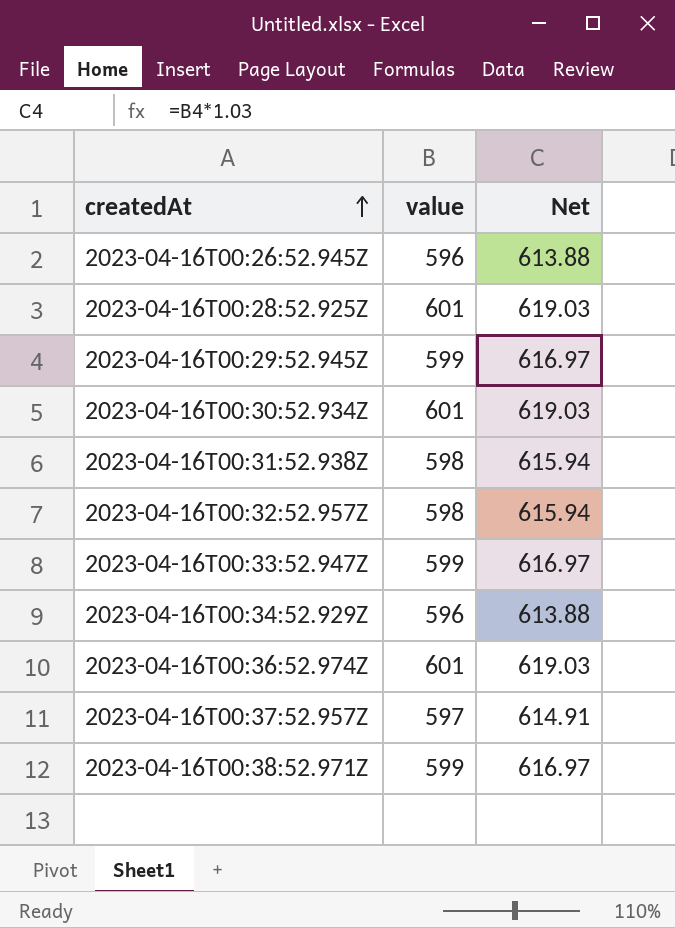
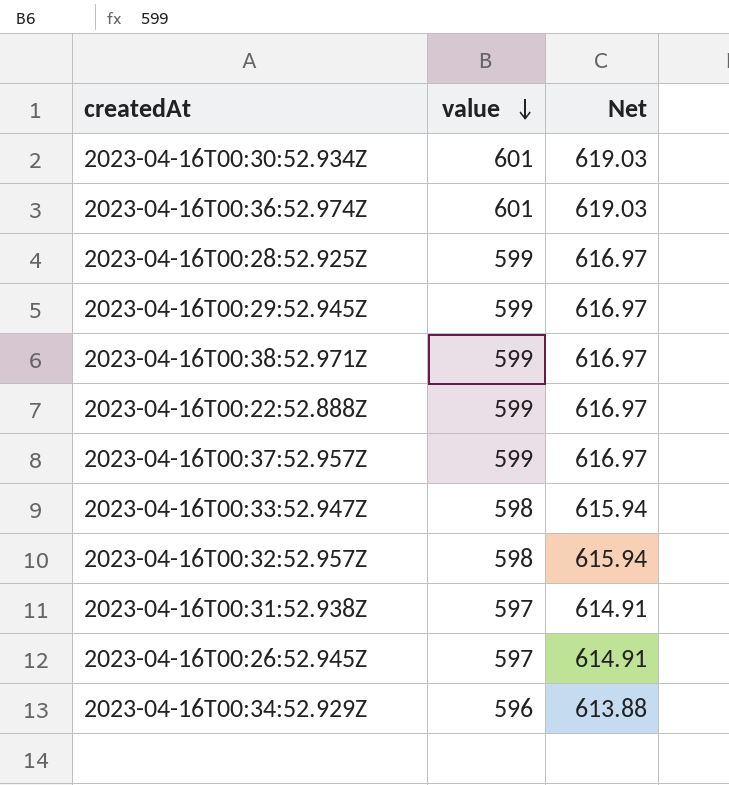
row order: createdAt ascending -> value descending
2023-04-16T00:28:52.925Z | value: 601 -> 599
2023-04-16T00:28:52.925Z | Net: 619.03 -> 616.97
row 2023-04-16T00:22:52.888Z: none -> 599 | 616.97
2023-04-16T00:37:52.957Z | value: 597 -> 599
2023-04-16T00:37:52.957Z | Net: 614.91 -> 616.97
2023-04-16T00:33:52.947Z | value: 599 -> 598
2023-04-16T00:33:52.947Z | Net: 616.97 -> 615.94
2023-04-16T00:31:52.938Z | value: 598 -> 597
2023-04-16T00:31:52.938Z | Net: 615.94 -> 614.91
2023-04-16T00:26:52.945Z | value: 596 -> 597
2023-04-16T00:26:52.945Z | Net: 613.88 -> 614.91

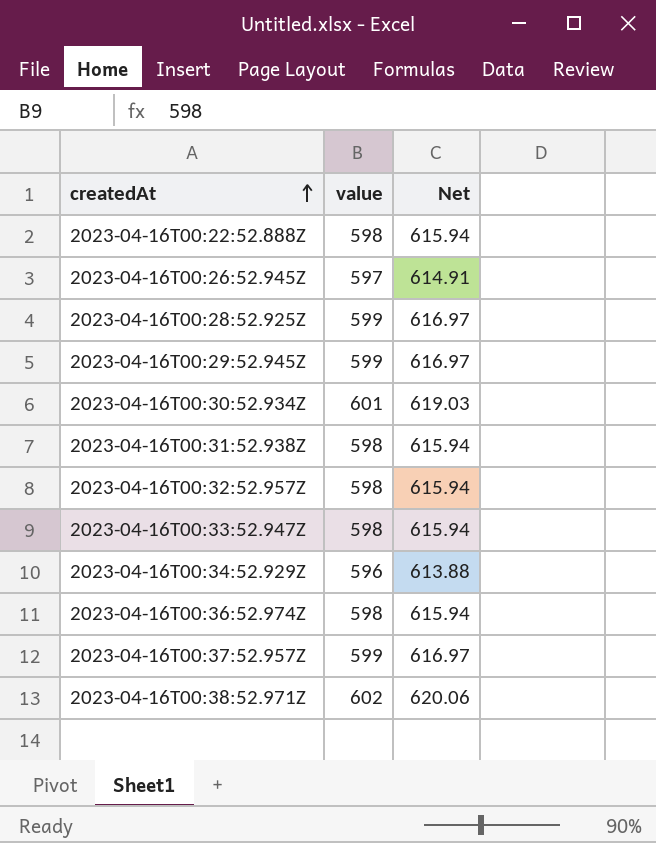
row order: value descending -> createdAt ascending
2023-04-16T00:22:52.888Z | value: 599 -> 598
2023-04-16T00:22:52.888Z | Net: 616.97 -> 615.94
2023-04-16T00:31:52.938Z | value: 597 -> 598
2023-04-16T00:31:52.938Z | Net: 614.91 -> 615.94
2023-04-16T00:36:52.974Z | value: 601 -> 598
2023-04-16T00:36:52.974Z | Net: 619.03 -> 615.94
2023-04-16T00:38:52.971Z | value: 599 -> 602
2023-04-16T00:38:52.971Z | Net: 616.97 -> 620.06

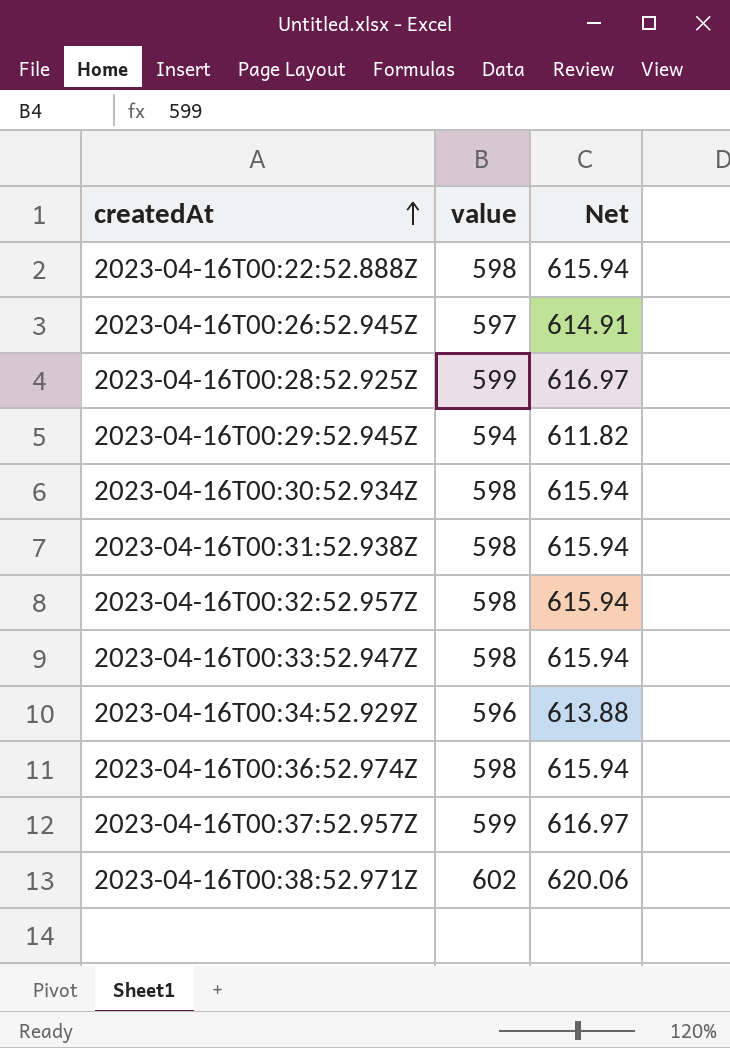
2023-04-16T00:29:52.945Z | value: 599 -> 594
2023-04-16T00:29:52.945Z | Net: 616.97 -> 611.82
2023-04-16T00:30:52.934Z | value: 601 -> 598
2023-04-16T00:30:52.934Z | Net: 619.03 -> 615.94

